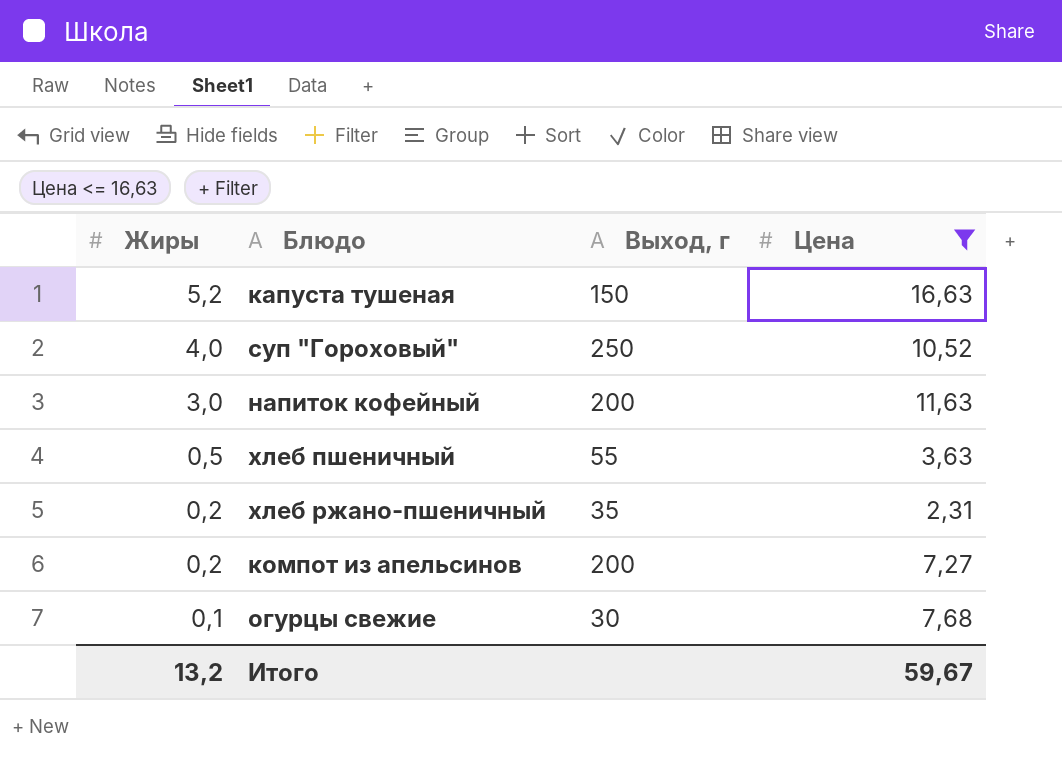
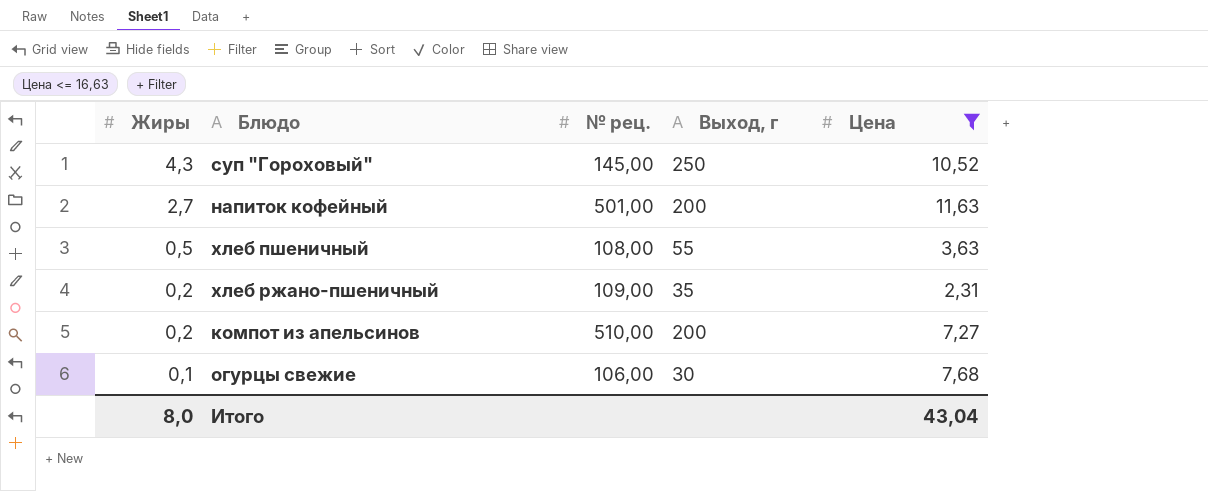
column № рец. | position: none -> 3
row капуста тушеная: 5,2 | 150 | 16,63 -> none
суп "Гороховый" | Жиры: 4,0 -> 4,3
напиток кофейный | Жиры: 3,0 -> 2,7
Итого | Жиры: 13,2 -> 8,0
Итого | Цена: 59,67 -> 43,04

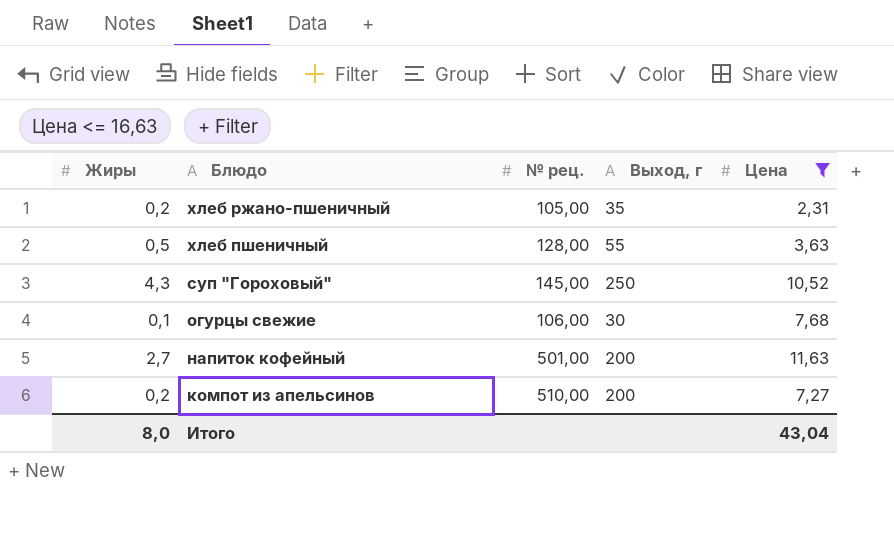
row order: Жиры descending -> Блюдо descending
хлеб ржано-пшеничный | № рец.: 109,00 -> 105,00
хлеб пшеничный | № рец.: 108,00 -> 128,00

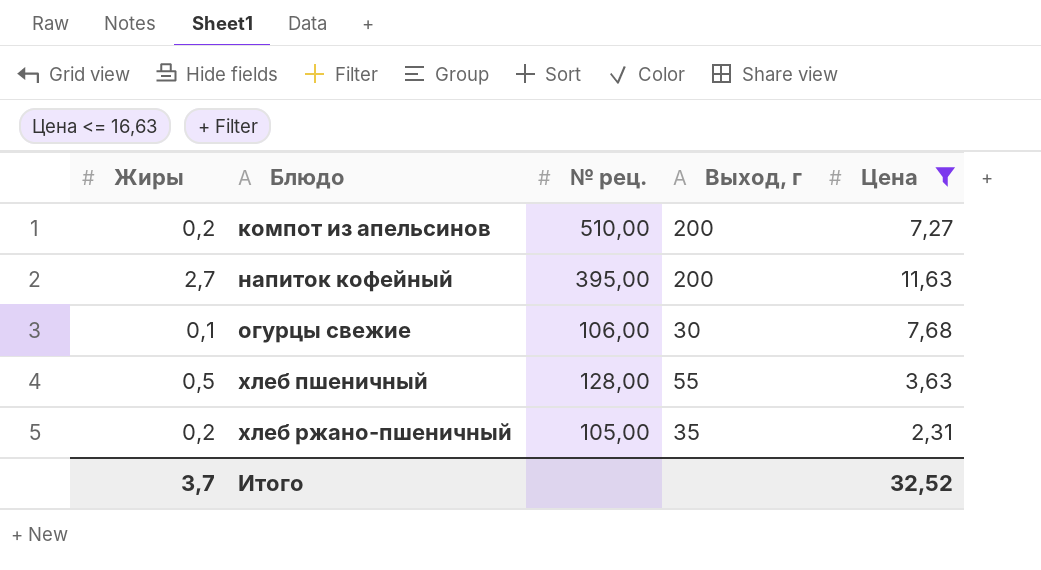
row order: Блюдо descending -> Блюдо ascending
row суп "Гороховый": 4,3 | 145,00 | 250 | 10,52 -> none
напиток кофейный | № рец.: 501,00 -> 395,00
Итого | Жиры: 8,0 -> 3,7
Итого | Цена: 43,04 -> 32,52

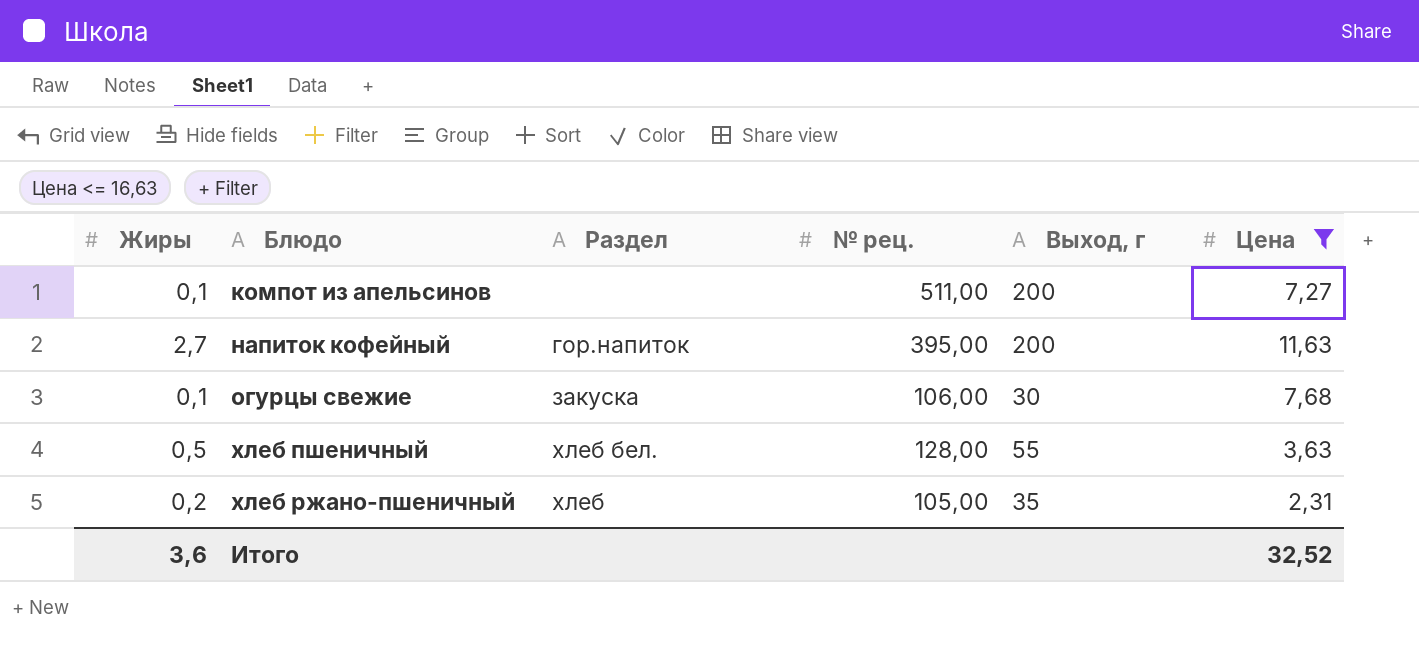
column Раздел | position: none -> 3
компот из апельсинов | Жиры: 0,2 -> 0,1
компот из апельсинов | № рец.: 510,00 -> 511,00
Итого | Жиры: 3,7 -> 3,6

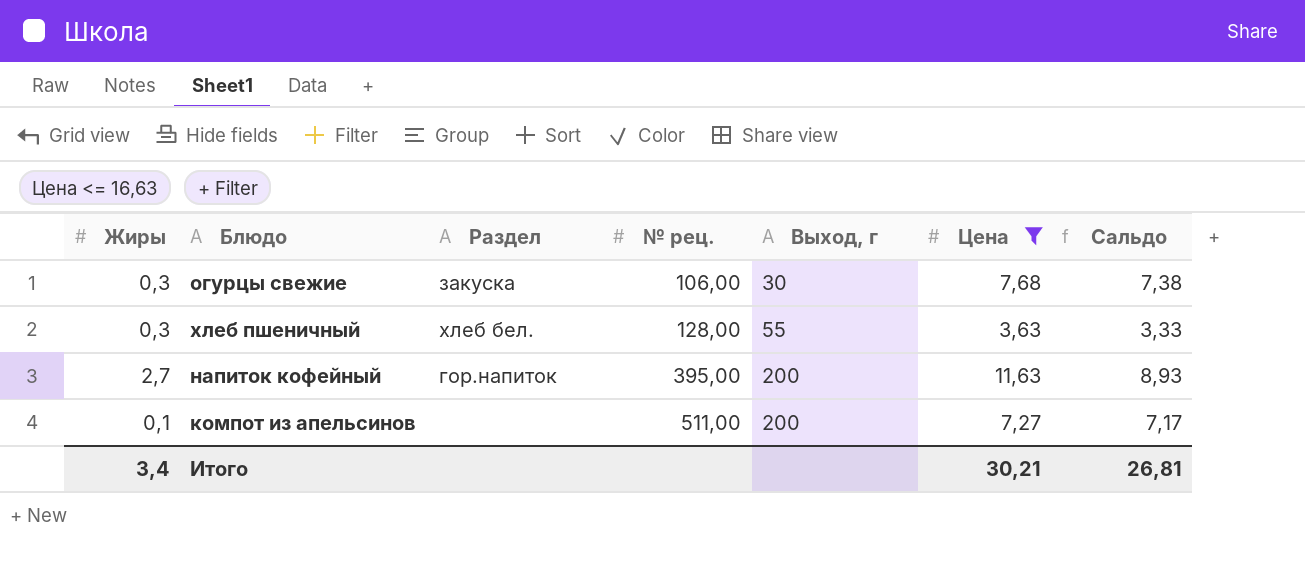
row order: Блюдо ascending -> № рец. ascending
column Сальдо | formula: none -> [Цена] - [Жиры]
row хлеб ржано-пшеничный: 0,2 | хлеб | 105,00 | 35 | 2,31 -> none
огурцы свежие | Жиры: 0,1 -> 0,3
хлеб пшеничный | Жиры: 0,5 -> 0,3
Итого | Жиры: 3,6 -> 3,4
Итого | Цена: 32,52 -> 30,21

